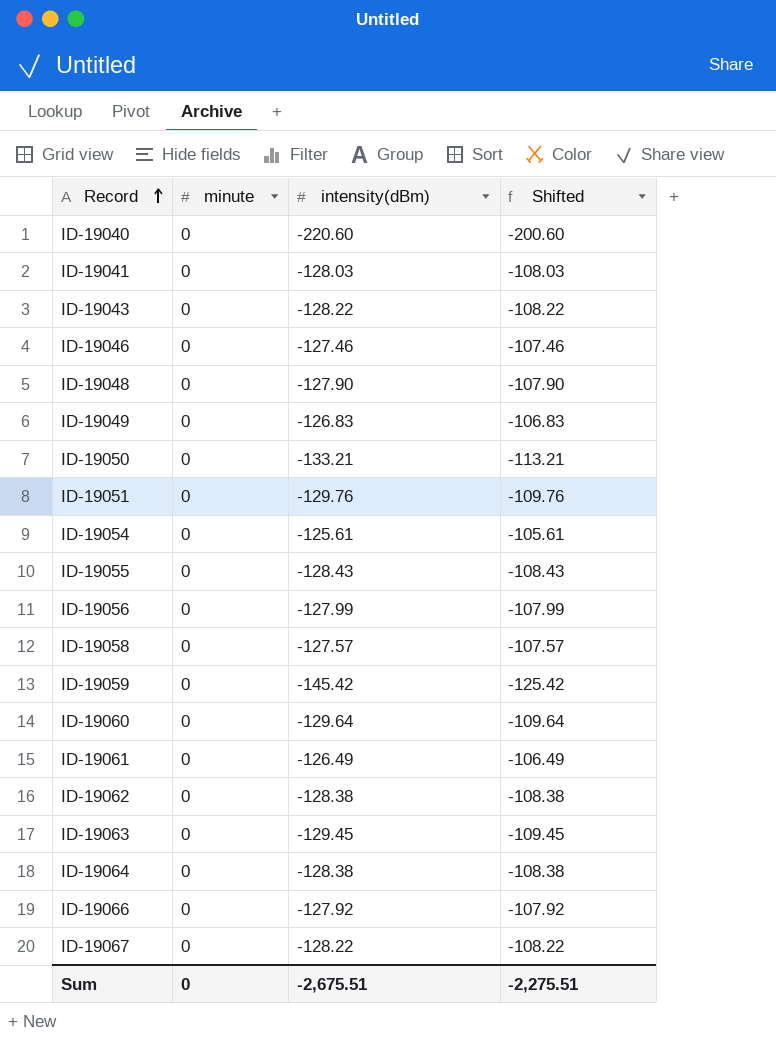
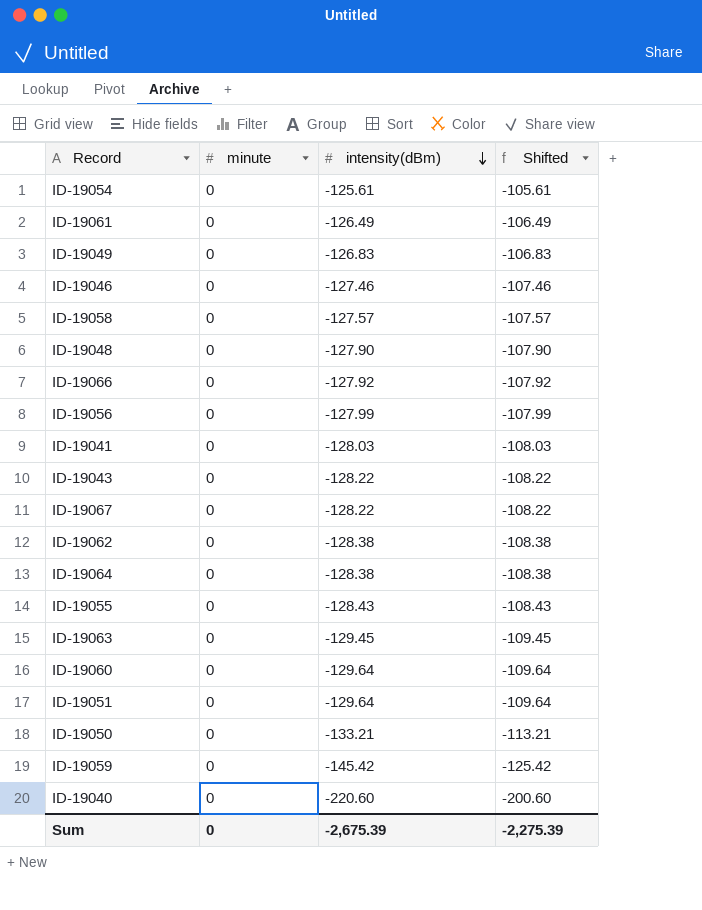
row order: Record ascending -> intensity(dBm) descending
ID-19051 | intensity(dBm): -129.76 -> -129.64
ID-19051 | Shifted: -109.76 -> -109.64
Sum | intensity(dBm): -2,675.51 -> -2,675.39
Sum | Shifted: -2,275.51 -> -2,275.39

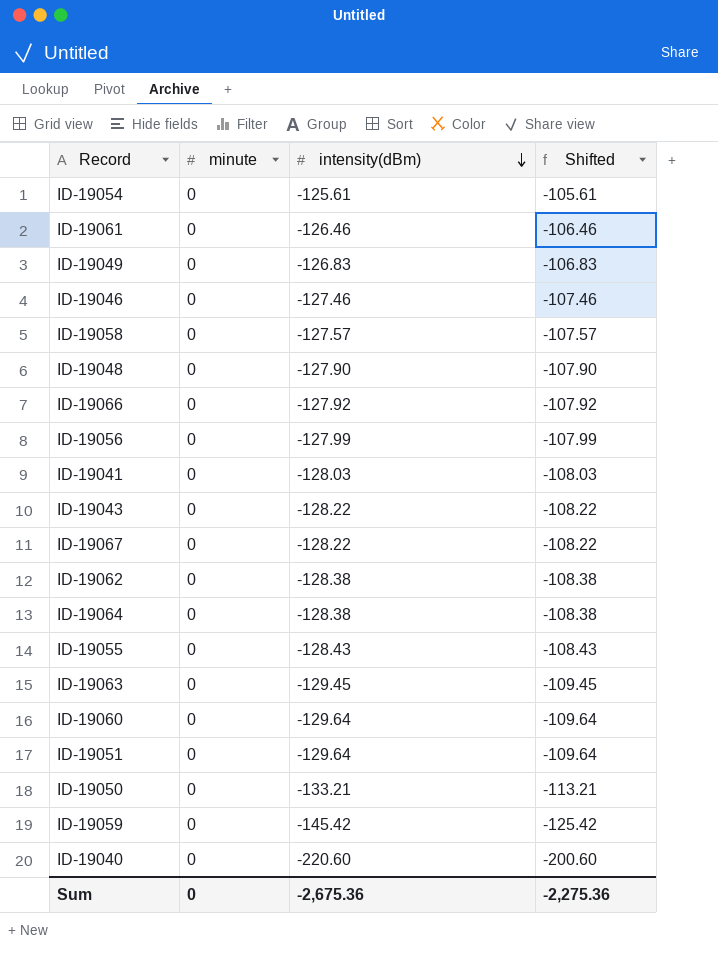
ID-19061 | intensity(dBm): -126.49 -> -126.46
ID-19061 | Shifted: -106.49 -> -106.46
Sum | intensity(dBm): -2,675.39 -> -2,675.36
Sum | Shifted: -2,275.39 -> -2,275.36

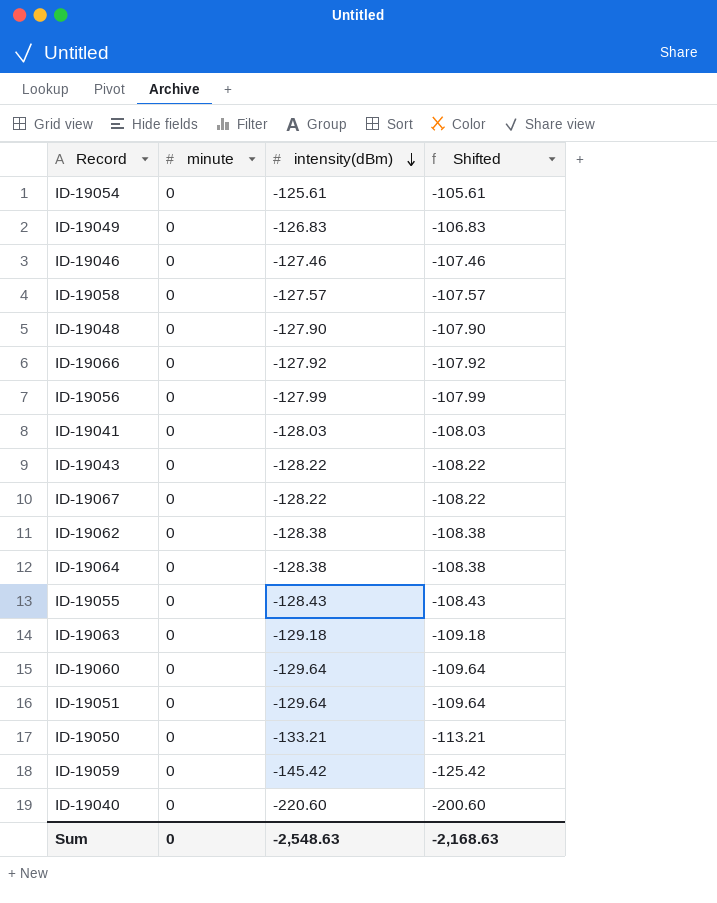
row ID-19061: 0 | -126.46 | -106.46 -> none
ID-19063 | intensity(dBm): -129.45 -> -129.18
ID-19063 | Shifted: -109.45 -> -109.18
Sum | intensity(dBm): -2,675.36 -> -2,548.63
Sum | Shifted: -2,275.36 -> -2,168.63

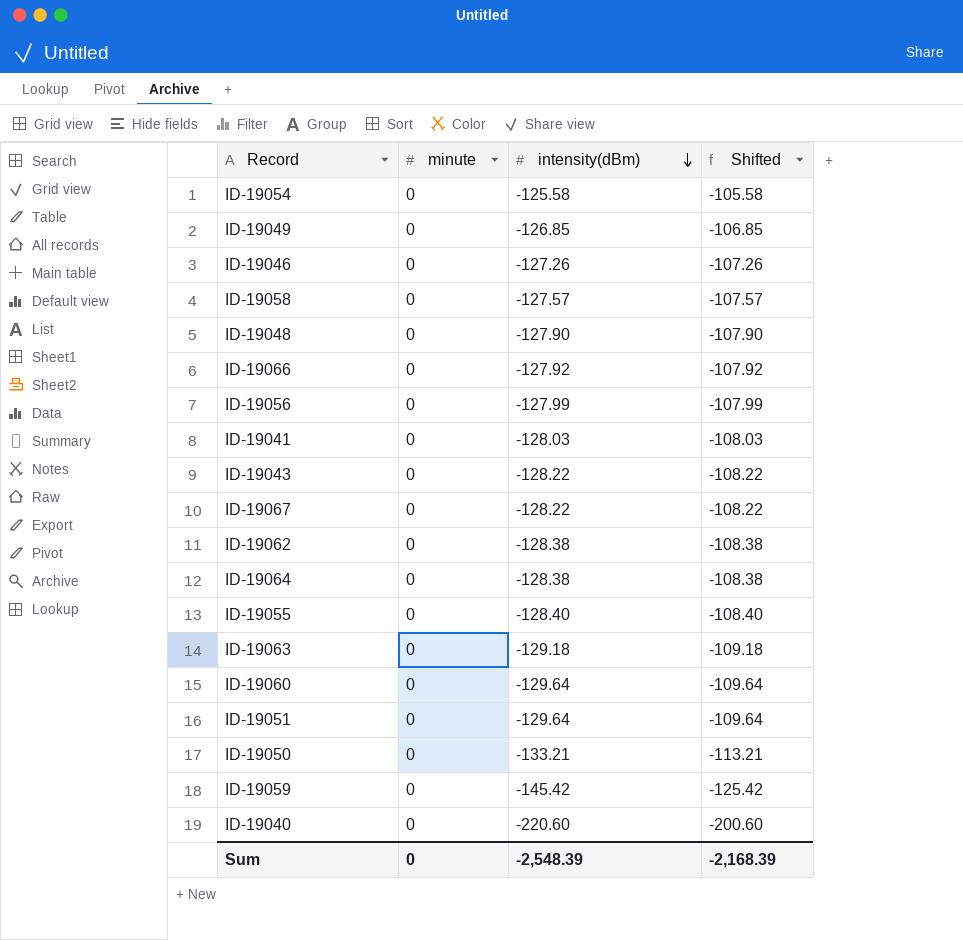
ID-19054 | intensity(dBm): -125.61 -> -125.58
ID-19054 | Shifted: -105.61 -> -105.58
ID-19049 | intensity(dBm): -126.83 -> -126.85
ID-19049 | Shifted: -106.83 -> -106.85
ID-19046 | intensity(dBm): -127.46 -> -127.26
ID-19046 | Shifted: -107.46 -> -107.26
ID-19055 | intensity(dBm): -128.43 -> -128.40
ID-19055 | Shifted: -108.43 -> -108.40
Sum | intensity(dBm): -2,548.63 -> -2,548.39
Sum | Shifted: -2,168.63 -> -2,168.39

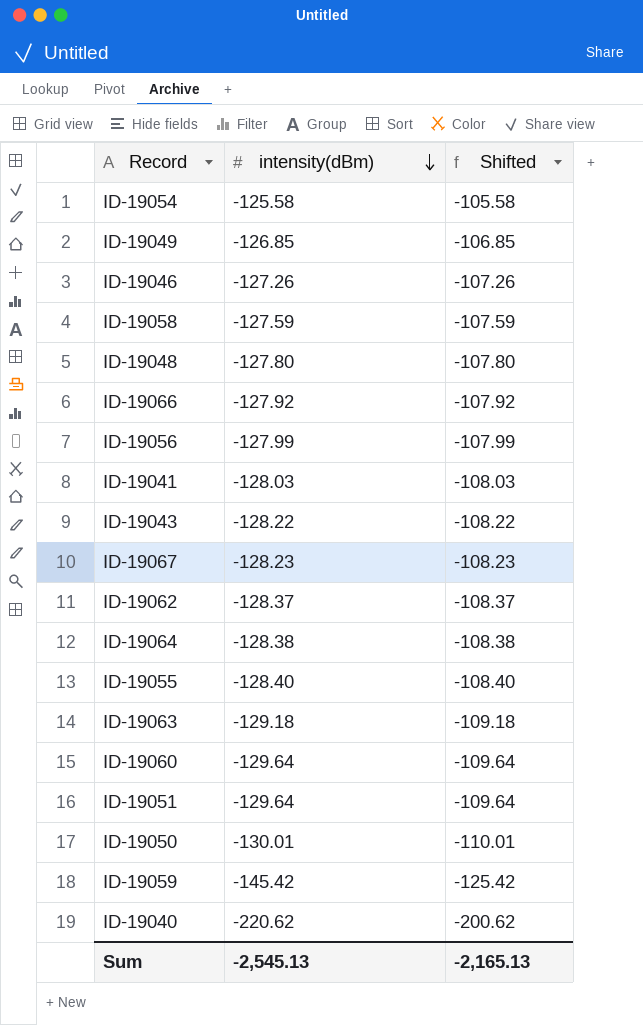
column minute | position: 2 -> none
ID-19058 | intensity(dBm): -127.57 -> -127.59
ID-19058 | Shifted: -107.57 -> -107.59
ID-19048 | intensity(dBm): -127.90 -> -127.80
ID-19048 | Shifted: -107.90 -> -107.80
ID-19067 | intensity(dBm): -128.22 -> -128.23
ID-19067 | Shifted: -108.22 -> -108.23
ID-19062 | intensity(dBm): -128.38 -> -128.37
ID-19062 | Shifted: -108.38 -> -108.37
ID-19050 | intensity(dBm): -133.21 -> -130.01
ID-19050 | Shifted: -113.21 -> -110.01
ID-19040 | intensity(dBm): -220.60 -> -220.62
ID-19040 | Shifted: -200.60 -> -200.62
Sum | intensity(dBm): -2,548.39 -> -2,545.13
Sum | Shifted: -2,168.39 -> -2,165.13

